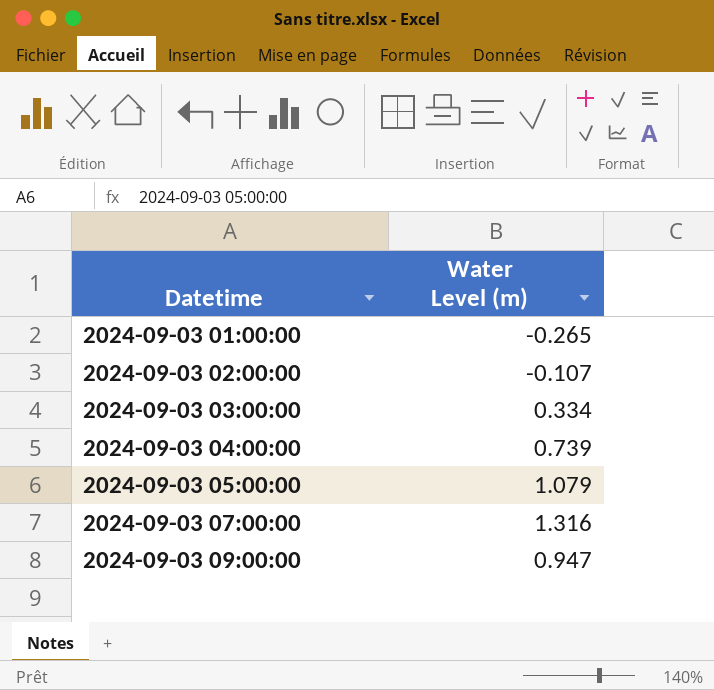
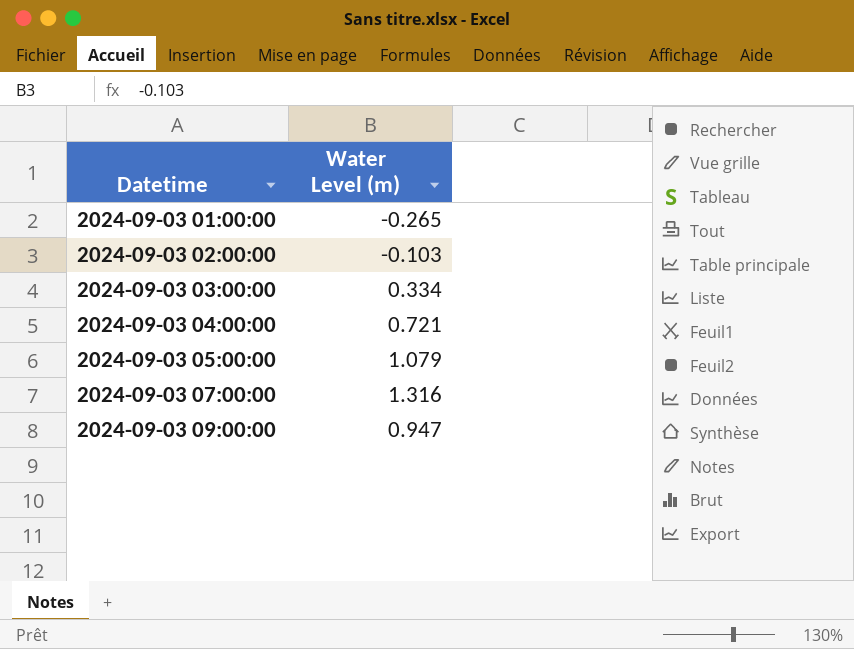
2024-09-03 02:00:00 | Water Level (m): -0.107 -> -0.103
2024-09-03 04:00:00 | Water Level (m): 0.739 -> 0.721

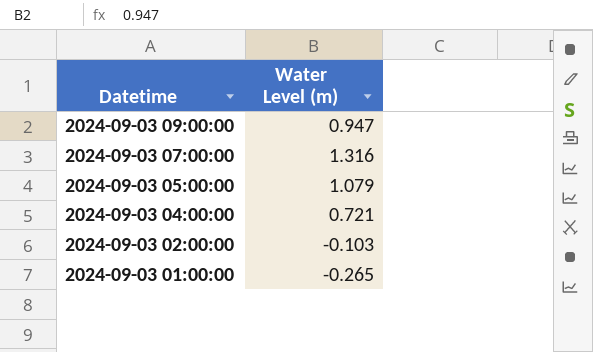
row order: Datetime ascending -> Datetime descending
row 2024-09-03 03:00:00: 0.334 -> none

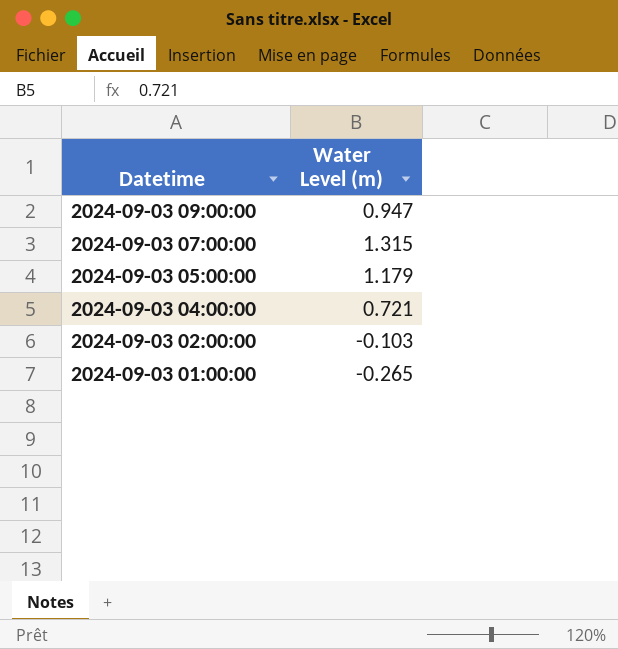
2024-09-03 07:00:00 | Water Level (m): 1.316 -> 1.315
2024-09-03 05:00:00 | Water Level (m): 1.079 -> 1.179

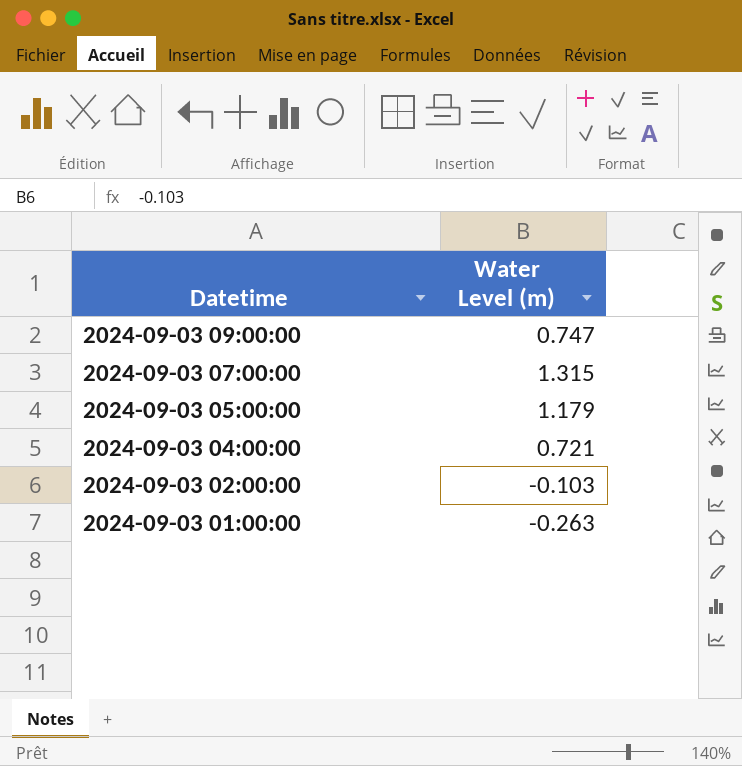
2024-09-03 09:00:00 | Water Level (m): 0.947 -> 0.747
2024-09-03 01:00:00 | Water Level (m): -0.265 -> -0.263

